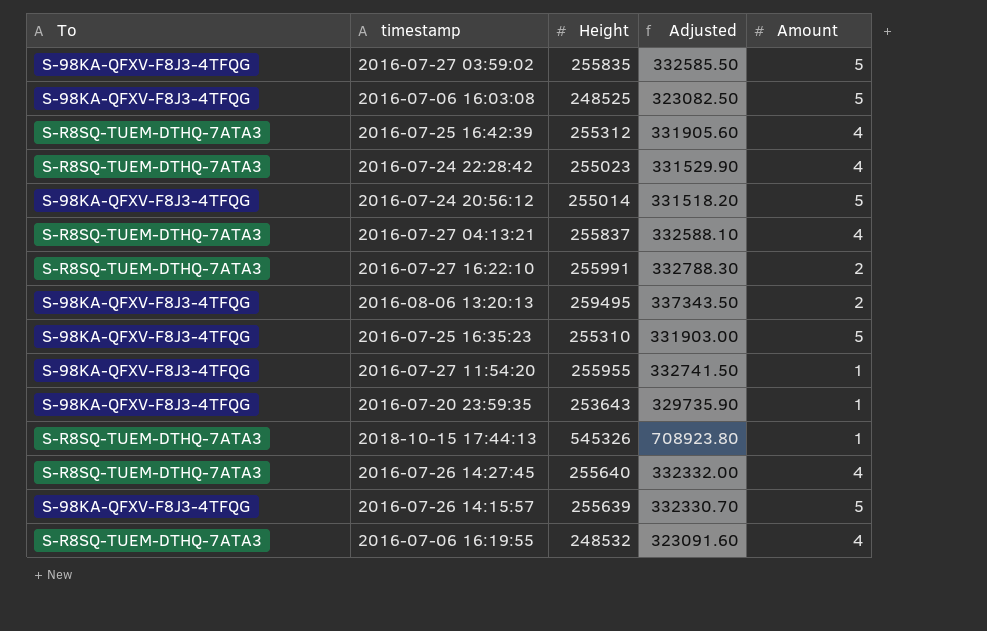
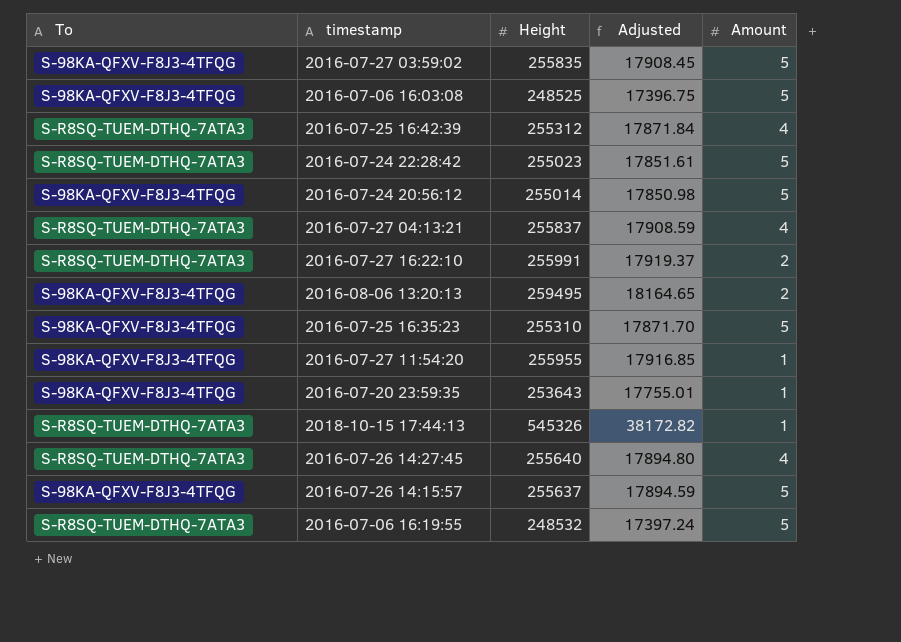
column Adjusted | formula: [Height] * 1.3 -> [Height] * 0.07
2016-07-24 22:28:42 | Amount: 4 -> 5
2016-07-26 14:15:57 | Height: 255639 -> 255637
2016-07-06 16:19:55 | Amount: 4 -> 5

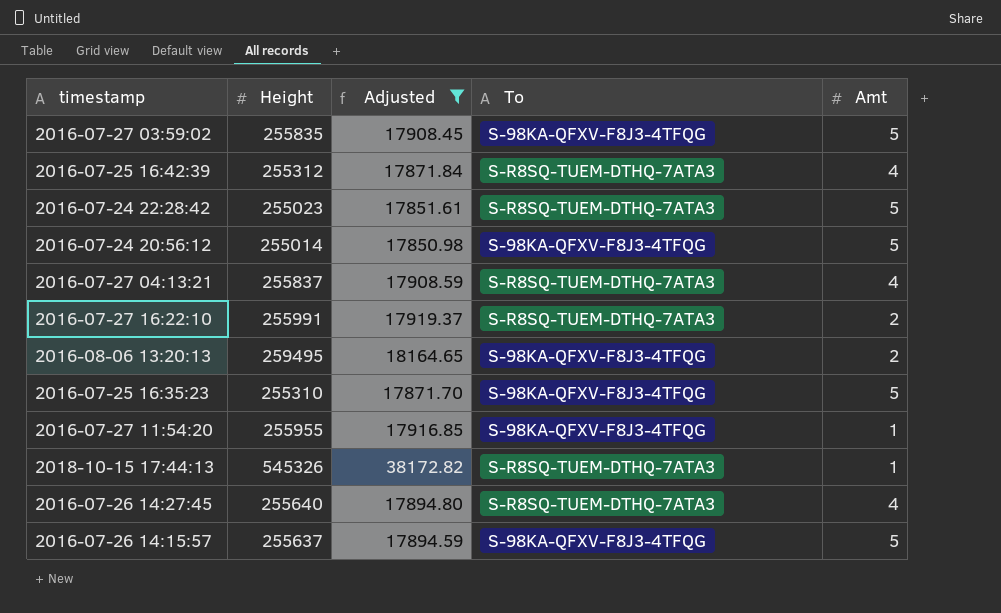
filter: none -> Adjusted >= 17850.98
column To | position: 1 -> 4
column name: Amount -> Amt

